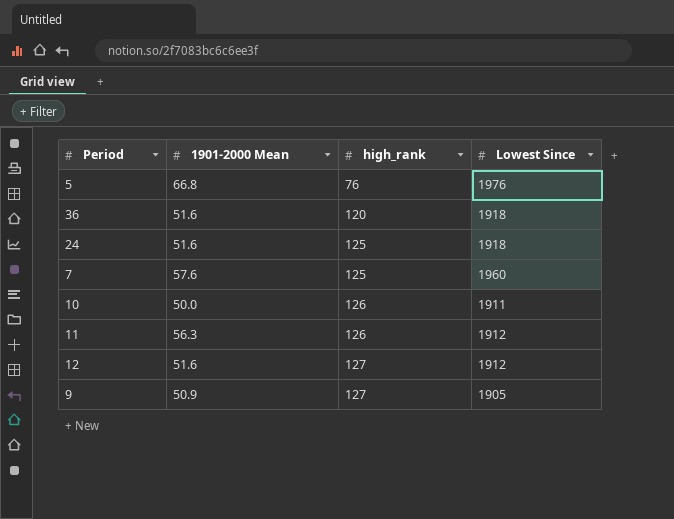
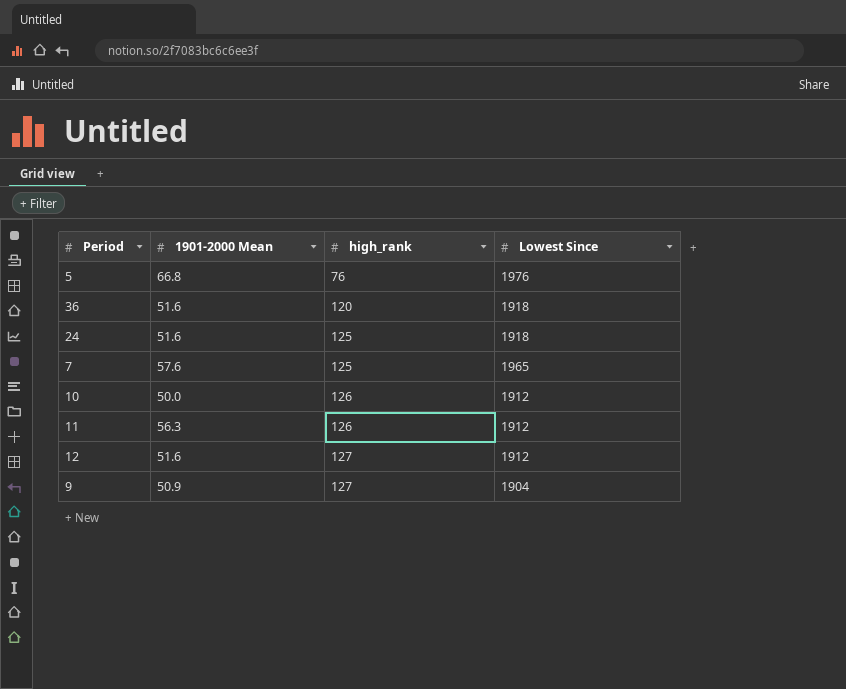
7 | Lowest Since: 1960 -> 1965
10 | Lowest Since: 1911 -> 1912
9 | Lowest Since: 1905 -> 1904

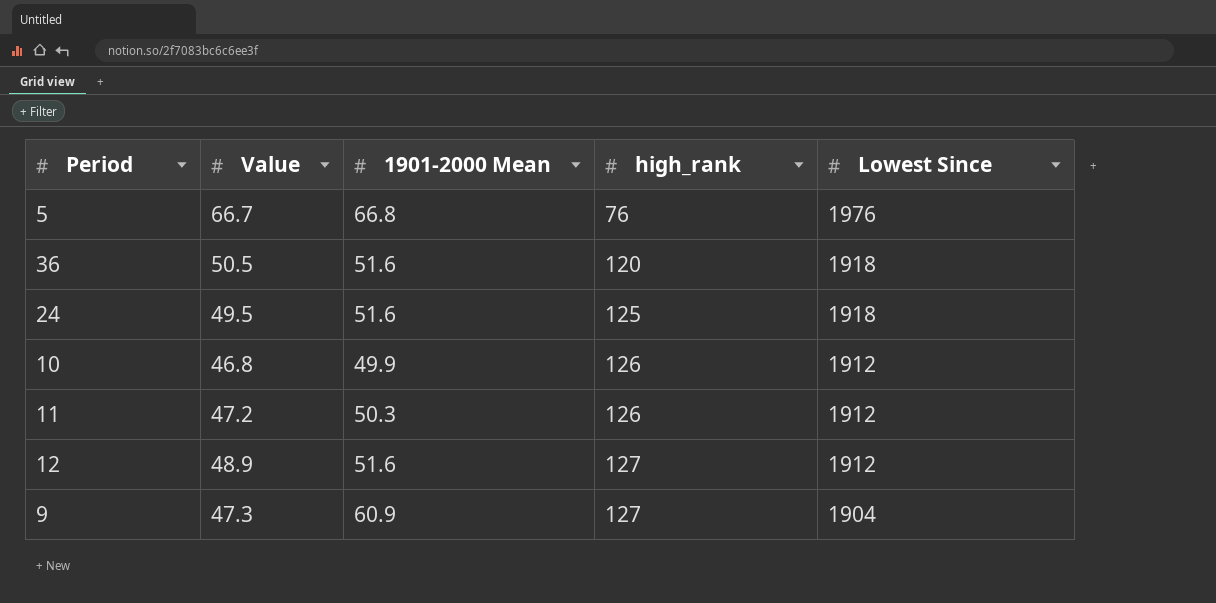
column Value | position: none -> 2
row 7: 57.6 | 125 | 1965 -> none
10 | 1901-2000 Mean: 50.0 -> 49.9
11 | 1901-2000 Mean: 56.3 -> 50.3
9 | 1901-2000 Mean: 50.9 -> 60.9

